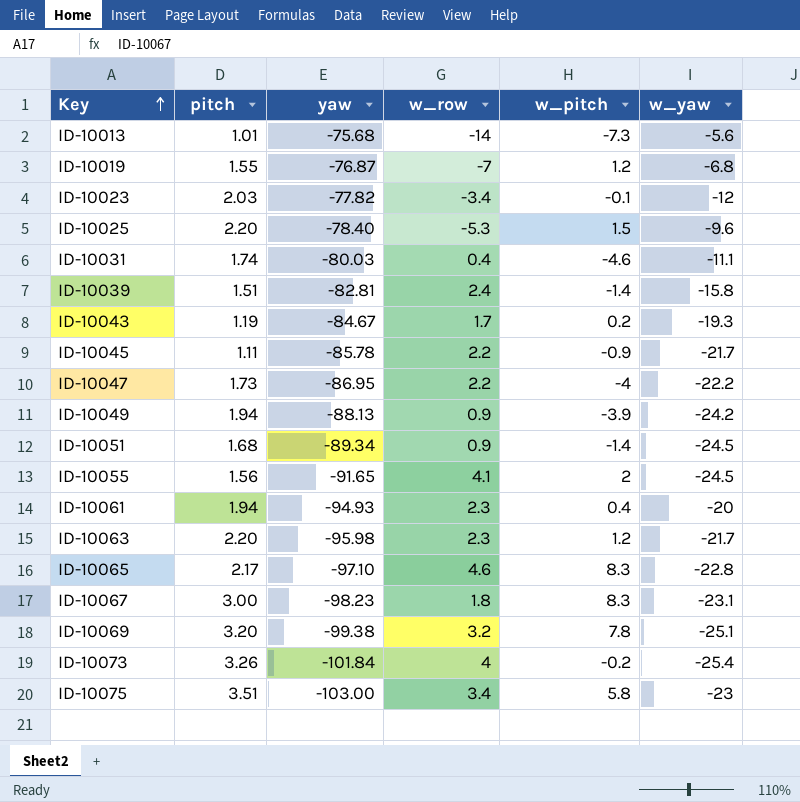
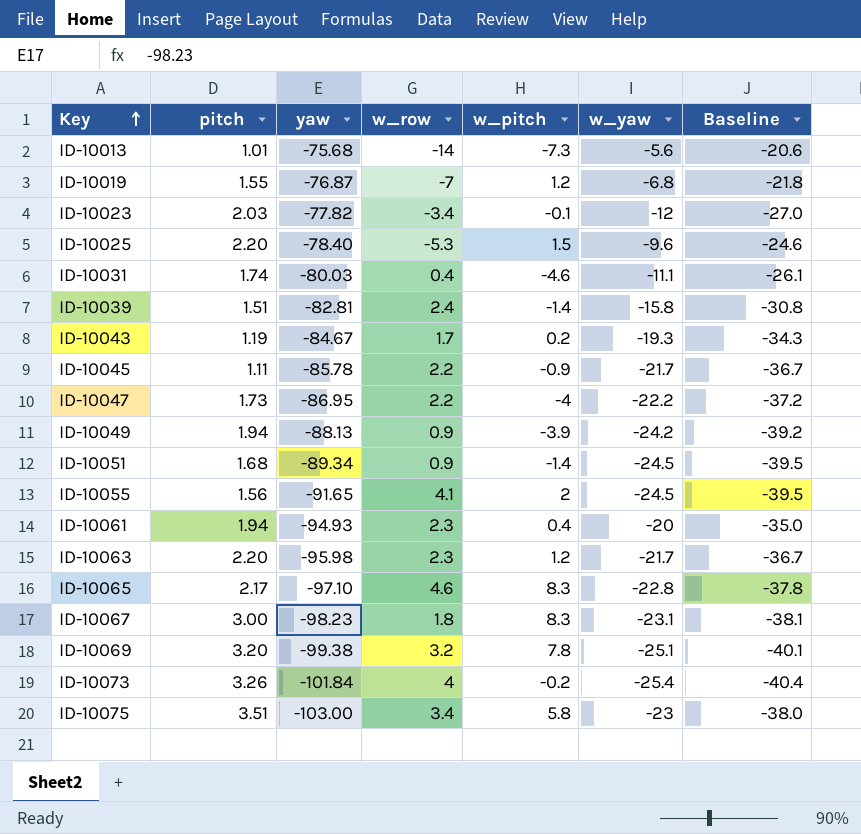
column Baseline | formula: none -> [w_yaw] - 15

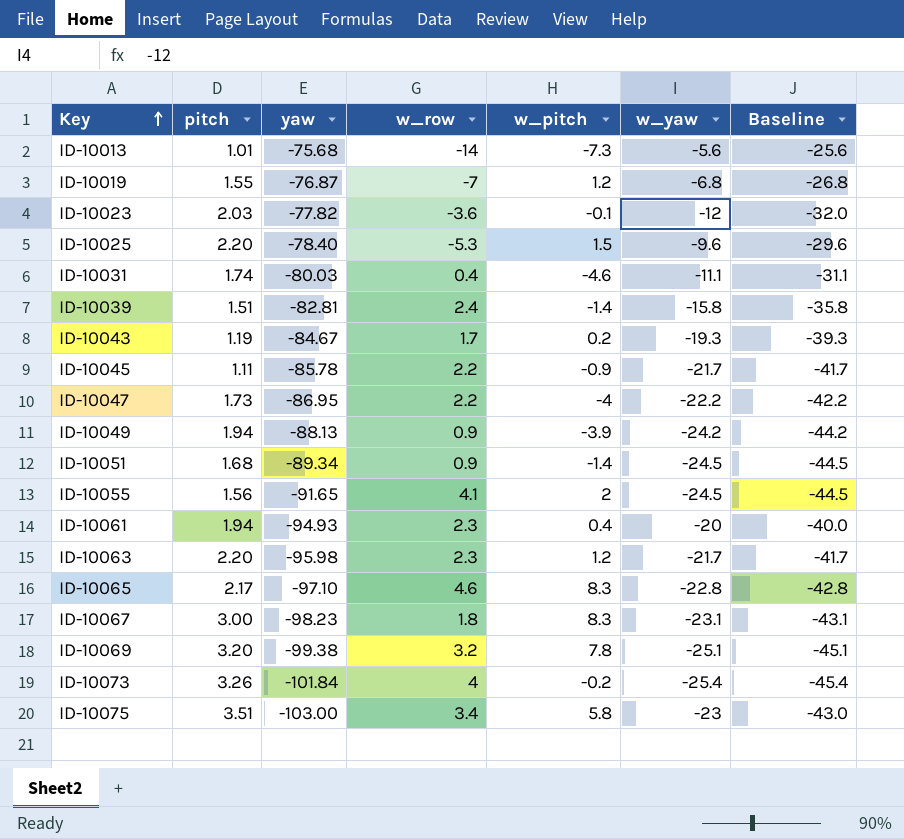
column Baseline | formula: [w_yaw] - 15 -> [w_yaw] - 20
ID-10023 | w_row: -3.4 -> -3.6

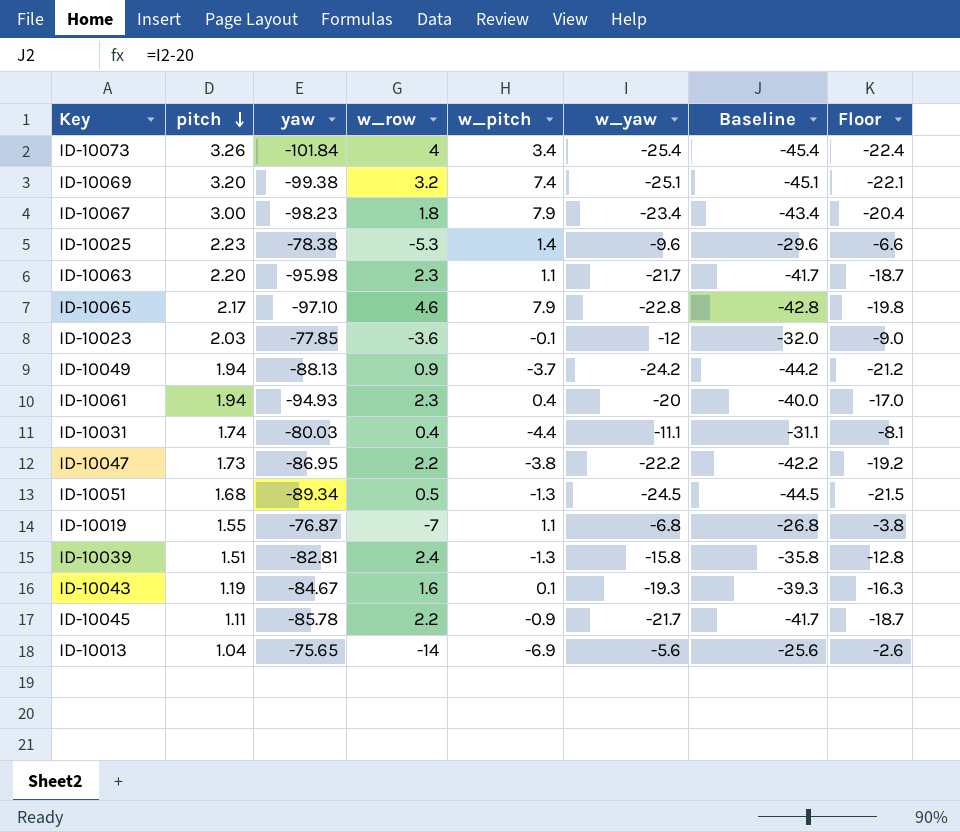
row order: Key ascending -> pitch descending
column Floor | formula: none -> [w_yaw] + 3
row ID-10055: 1.56 | -91.65 | 4.1 | 2 | -24.5 | -44.5 -> none
row ID-10075: 3.51 | -103.00 | 3.4 | 5.8 | -23 | -43.0 -> none
ID-10073 | w_pitch: -0.2 -> 3.4
ID-10069 | w_pitch: 7.8 -> 7.4
ID-10067 | w_pitch: 8.3 -> 7.9
ID-10067 | w_yaw: -23.1 -> -23.4
ID-10067 | Baseline: -43.1 -> -43.4
ID-10025 | pitch: 2.20 -> 2.23
ID-10025 | yaw: -78.40 -> -78.38
ID-10025 | w_pitch: 1.5 -> 1.4
ID-10063 | w_pitch: 1.2 -> 1.1
ID-10065 | w_pitch: 8.3 -> 7.9
ID-10023 | yaw: -77.82 -> -77.85
ID-10049 | w_pitch: -3.9 -> -3.7
ID-10031 | w_pitch: -4.6 -> -4.4
ID-10047 | w_pitch: -4 -> -3.8
ID-10051 | w_row: 0.9 -> 0.5
ID-10051 | w_pitch: -1.4 -> -1.3
ID-10019 | w_pitch: 1.2 -> 1.1
ID-10039 | w_pitch: -1.4 -> -1.3
ID-10043 | w_row: 1.7 -> 1.6
ID-10043 | w_pitch: 0.2 -> 0.1
ID-10013 | pitch: 1.01 -> 1.04
ID-10013 | yaw: -75.68 -> -75.65
ID-10013 | w_pitch: -7.3 -> -6.9

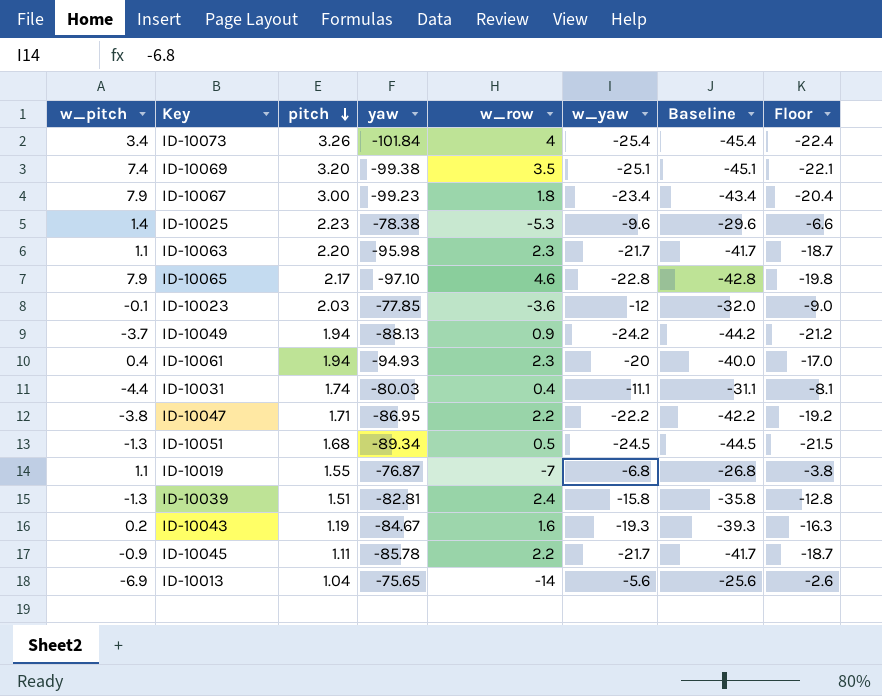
column w_pitch | position: 5 -> 1
ID-10069 | w_row: 3.2 -> 3.5
ID-10067 | yaw: -98.23 -> -99.23
ID-10047 | pitch: 1.73 -> 1.71
ID-10043 | w_pitch: 0.1 -> 0.2

